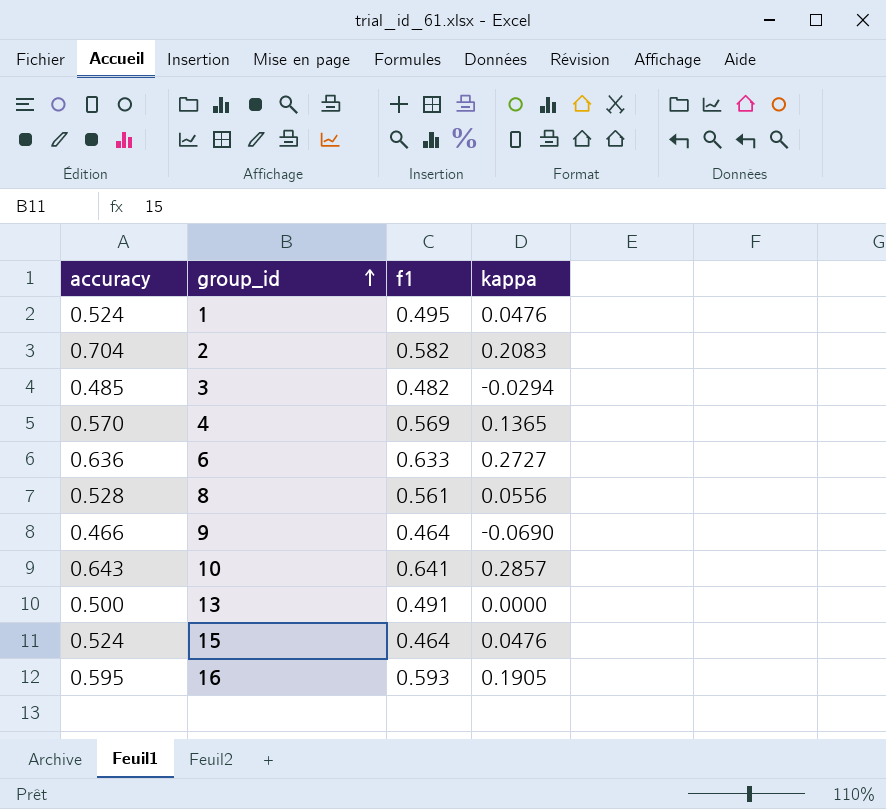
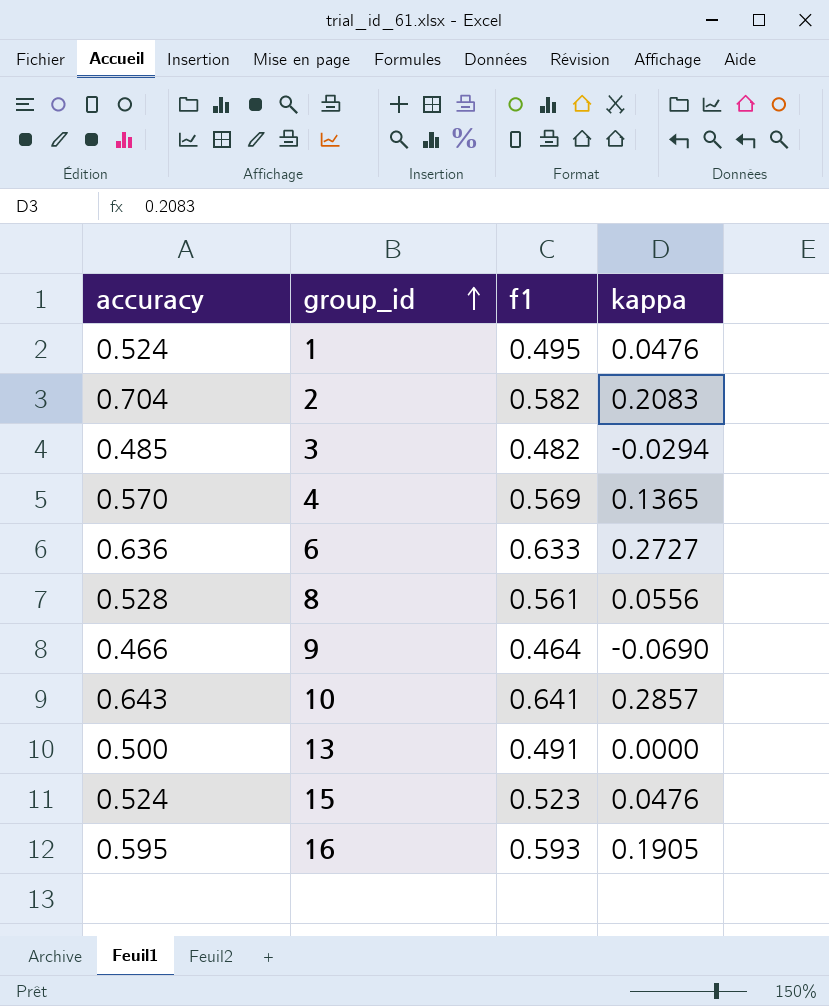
15 | f1: 0.464 -> 0.523

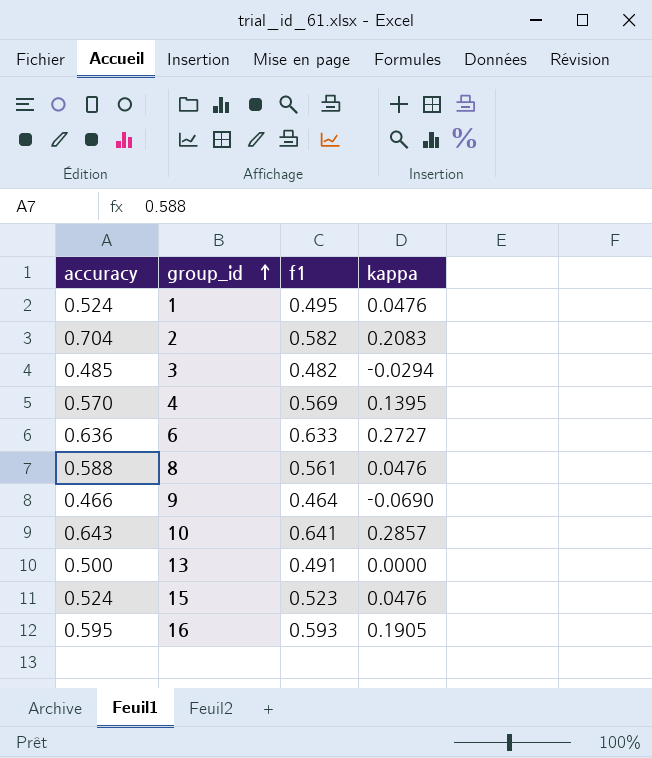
4 | kappa: 0.1365 -> 0.1395
8 | accuracy: 0.528 -> 0.588
8 | kappa: 0.0556 -> 0.0476

